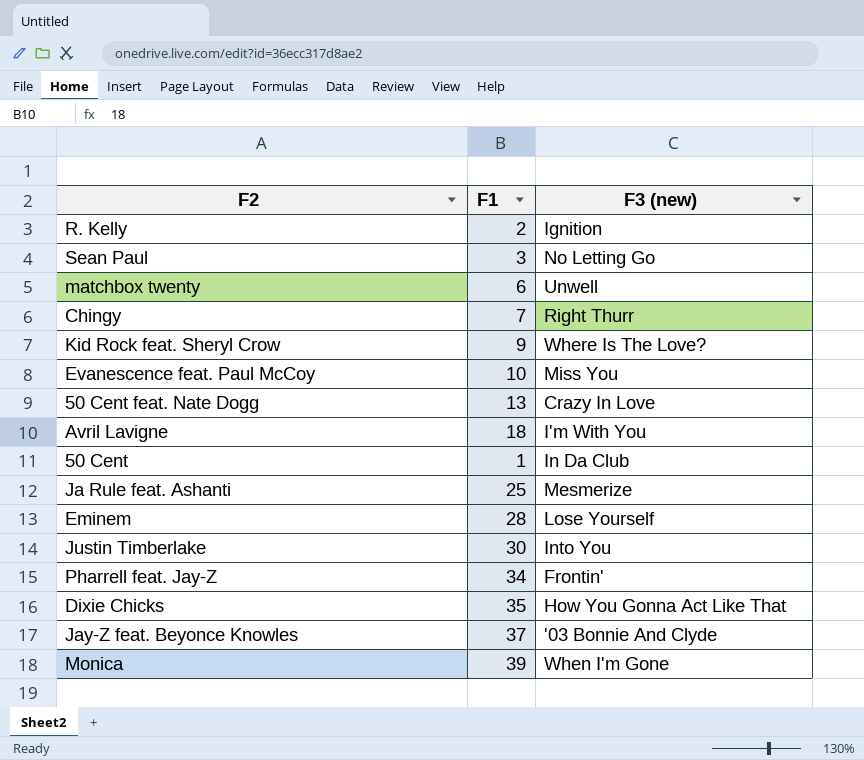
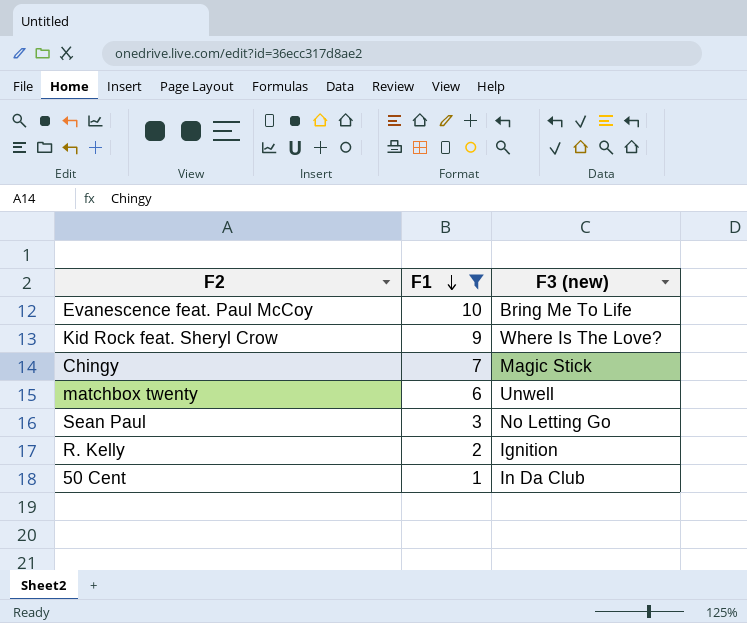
filter: none -> F1 <= 10
row order: none -> F1 descending
Evanescence feat. Paul McCoy | F3 (new): Miss You -> Bring Me To Life
Chingy | F3 (new): Right Thurr -> Magic Stick

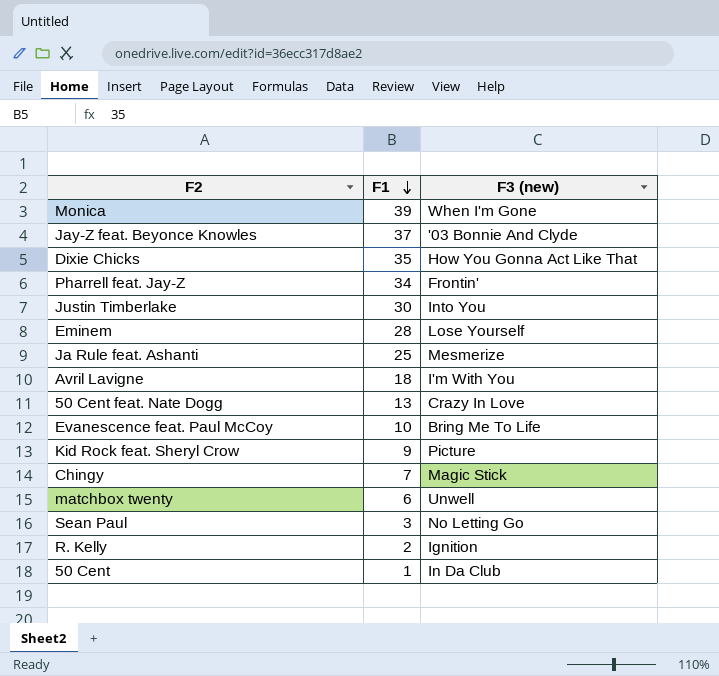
filter: F1 <= 10 -> none
Kid Rock feat. Sheryl Crow | F3 (new): Where Is The Love? -> Picture

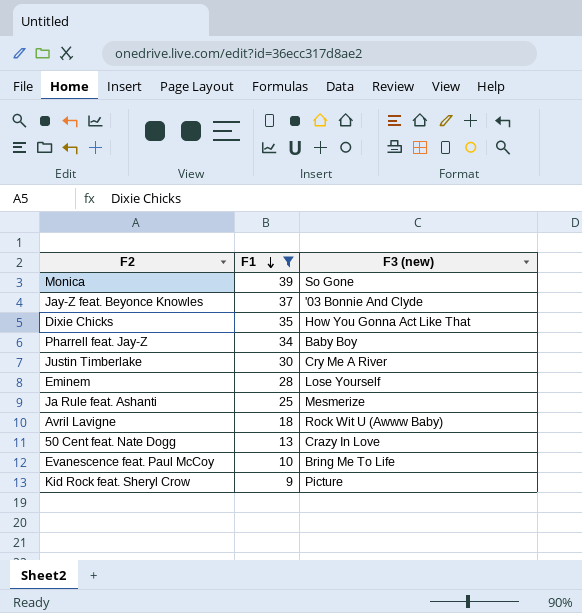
filter: none -> F1 >= 9
Monica | F3 (new): When I'm Gone -> So Gone
Pharrell feat. Jay-Z | F3 (new): Frontin' -> Baby Boy
Justin Timberlake | F3 (new): Into You -> Cry Me A River
Avril Lavigne | F3 (new): I'm With You -> Rock Wit U (Awww Baby)

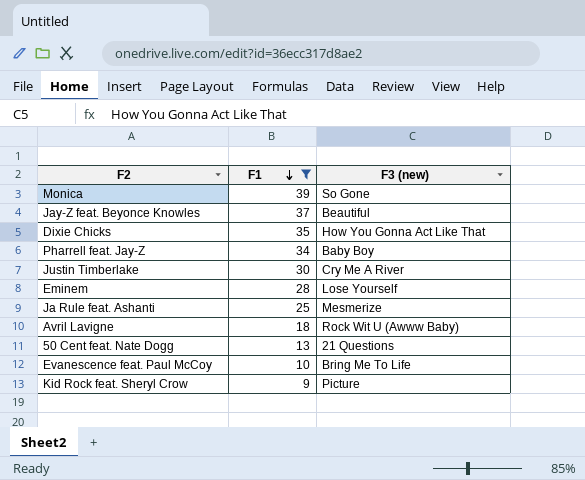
Jay-Z feat. Beyonce Knowles | F3 (new): '03 Bonnie And Clyde -> Beautiful
50 Cent feat. Nate Dogg | F3 (new): Crazy In Love -> 21 Questions

